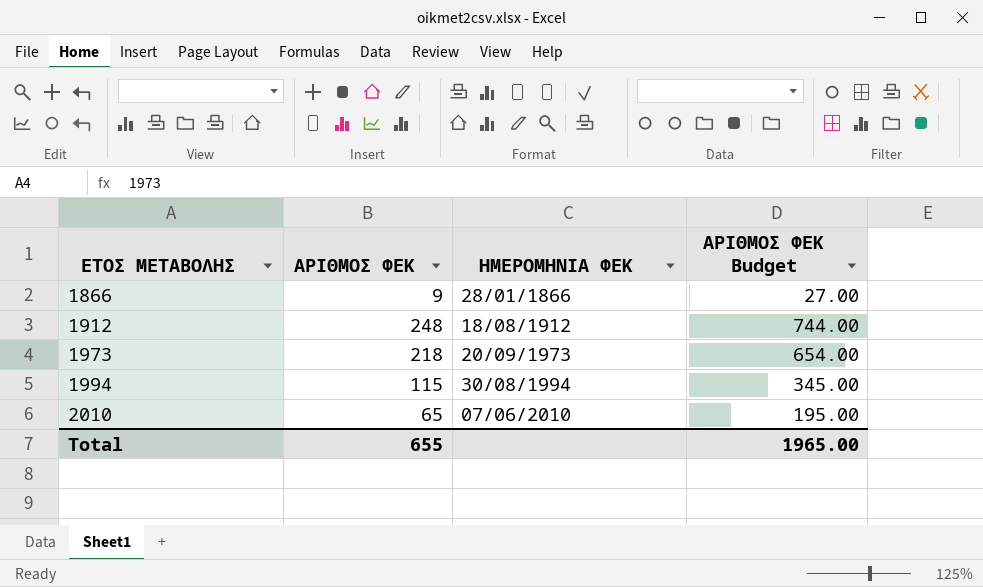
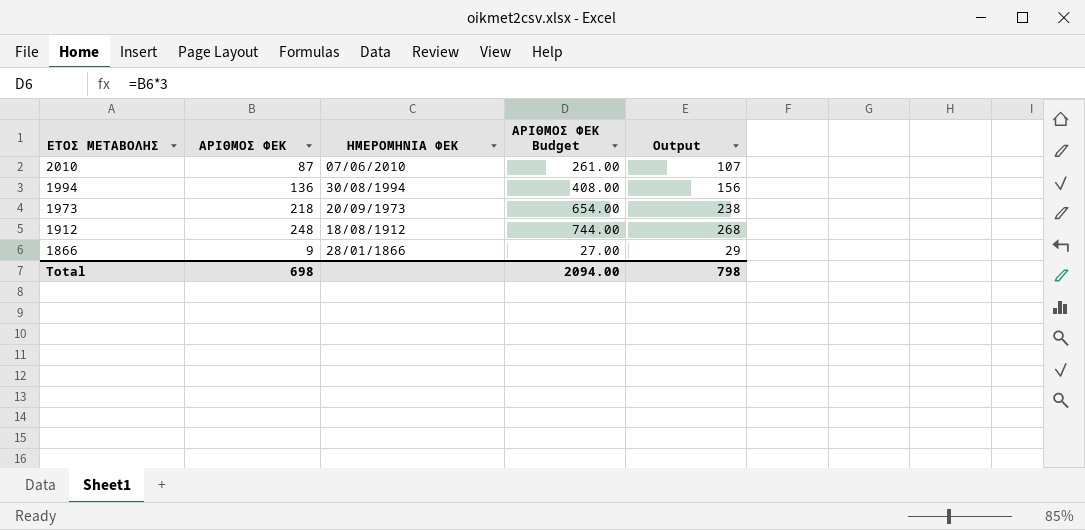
row order: ΕΤΟΣ ΜΕΤΑΒΟΛΗΣ ascending -> ΕΤΟΣ ΜΕΤΑΒΟΛΗΣ descending
column Output | formula: none -> [ΑΡΙΘΜΟΣ ΦΕΚ] + 20
2010 | ΑΡΙΘΜΟΣ ΦΕΚ: 65 -> 87
2010 | ΑΡΙΘΜΟΣ ΦΕΚ Budget: 195.00 -> 261.00
1994 | ΑΡΙΘΜΟΣ ΦΕΚ: 115 -> 136
1994 | ΑΡΙΘΜΟΣ ΦΕΚ Budget: 345.00 -> 408.00
Total | ΑΡΙΘΜΟΣ ΦΕΚ: 655 -> 698
Total | ΑΡΙΘΜΟΣ ΦΕΚ Budget: 1965.00 -> 2094.00

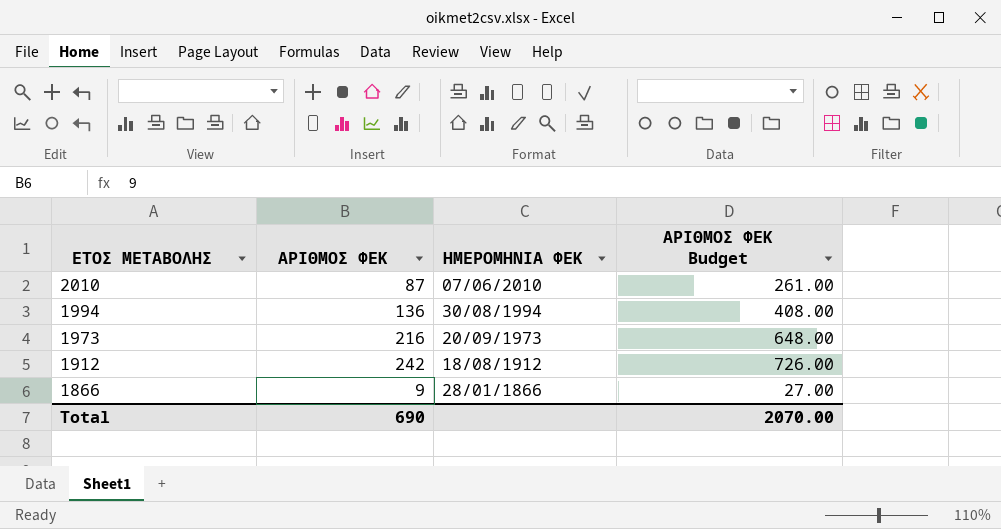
column Output | formula: [ΑΡΙΘΜΟΣ ΦΕΚ] + 20 -> none
1973 | ΑΡΙΘΜΟΣ ΦΕΚ: 218 -> 216
1973 | ΑΡΙΘΜΟΣ ΦΕΚ Budget: 654.00 -> 648.00
1912 | ΑΡΙΘΜΟΣ ΦΕΚ: 248 -> 242
1912 | ΑΡΙΘΜΟΣ ΦΕΚ Budget: 744.00 -> 726.00
Total | ΑΡΙΘΜΟΣ ΦΕΚ: 698 -> 690
Total | ΑΡΙΘΜΟΣ ΦΕΚ Budget: 2094.00 -> 2070.00

